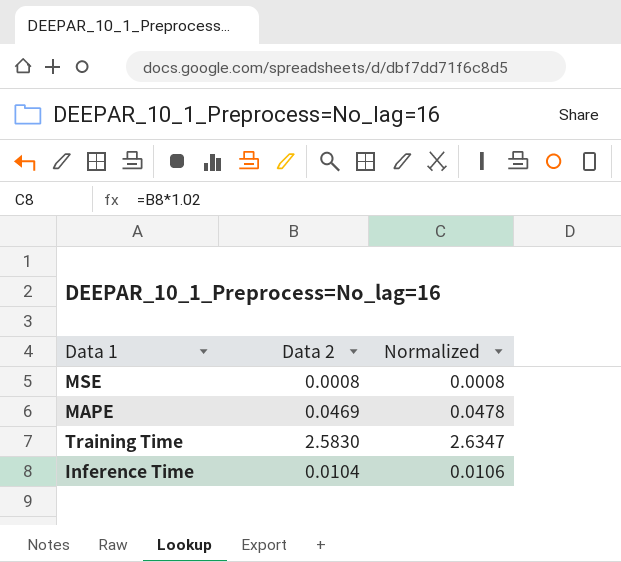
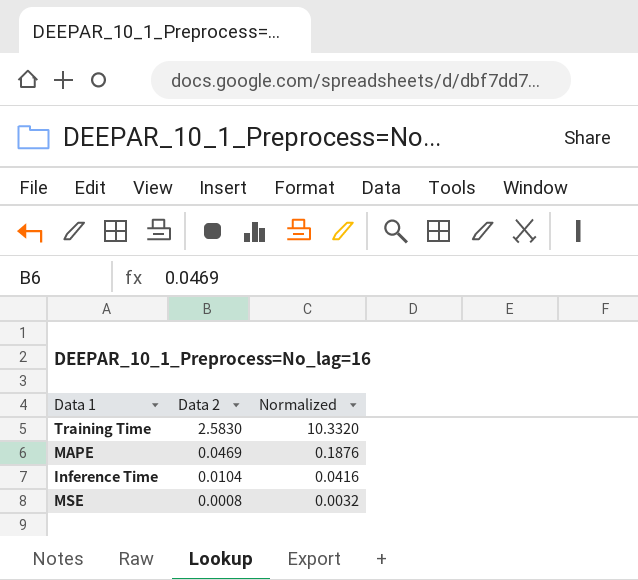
row order: none -> Data 2 descending
column Normalized | formula: [Data 2] * 1.02 -> [Data 2] * 4

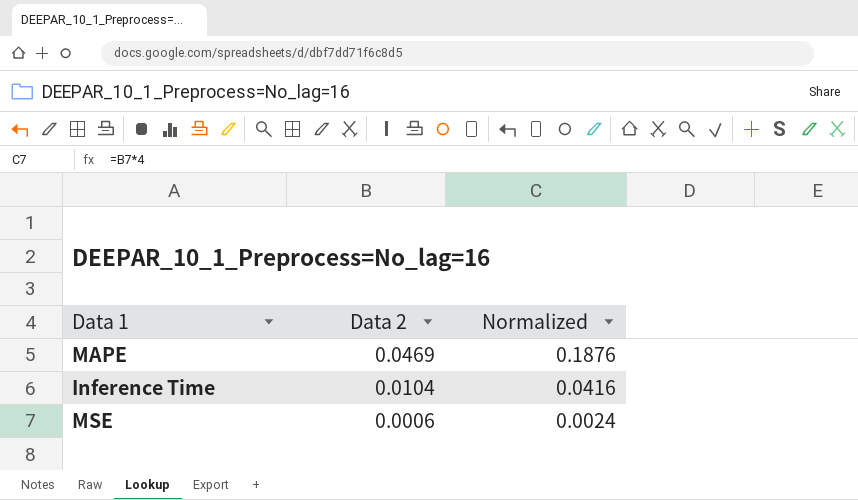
row Training Time: 2.5830 | 10.3320 -> none
MSE | Data 2: 0.0008 -> 0.0006
MSE | Normalized: 0.0032 -> 0.0024

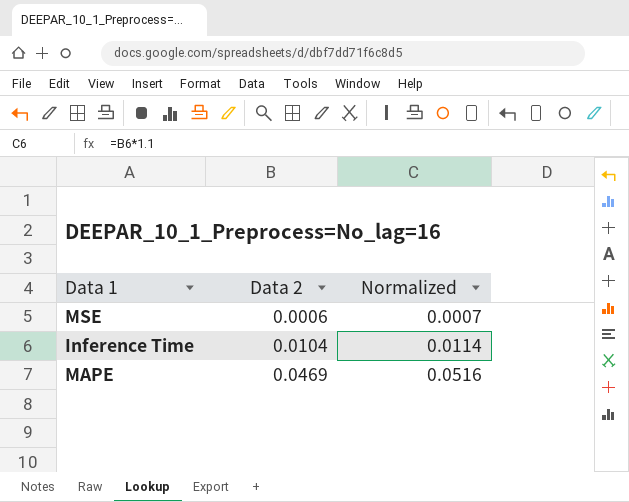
row order: Data 2 descending -> Data 2 ascending
column Normalized | formula: [Data 2] * 4 -> [Data 2] * 1.1

